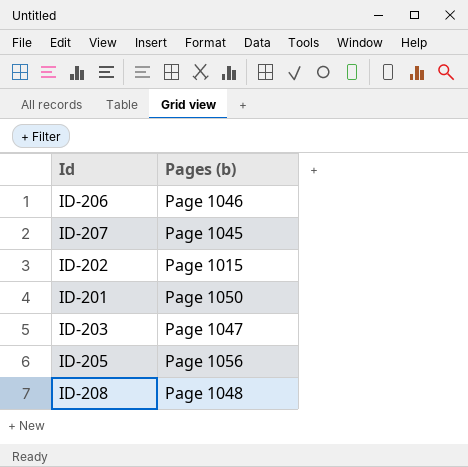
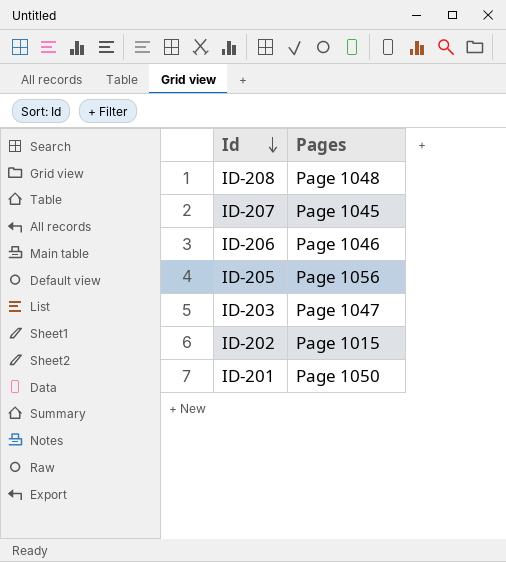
row order: none -> Id descending
column name: Pages (b) -> Pages

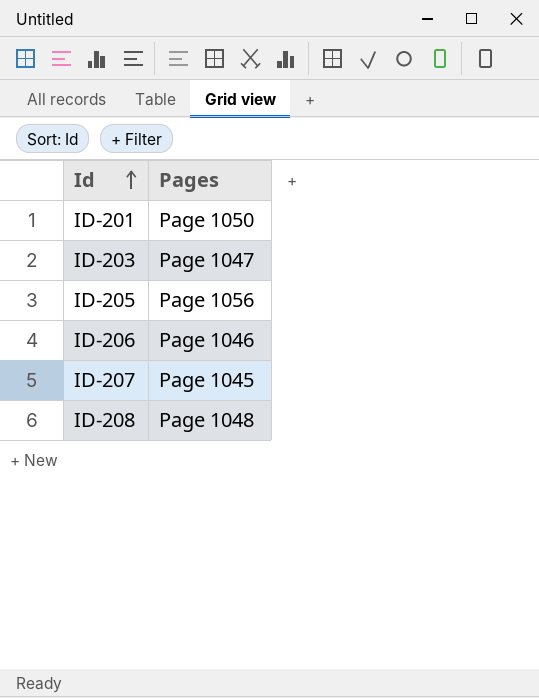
row order: Id descending -> Id ascending
row ID-202: Page 1015 -> none

